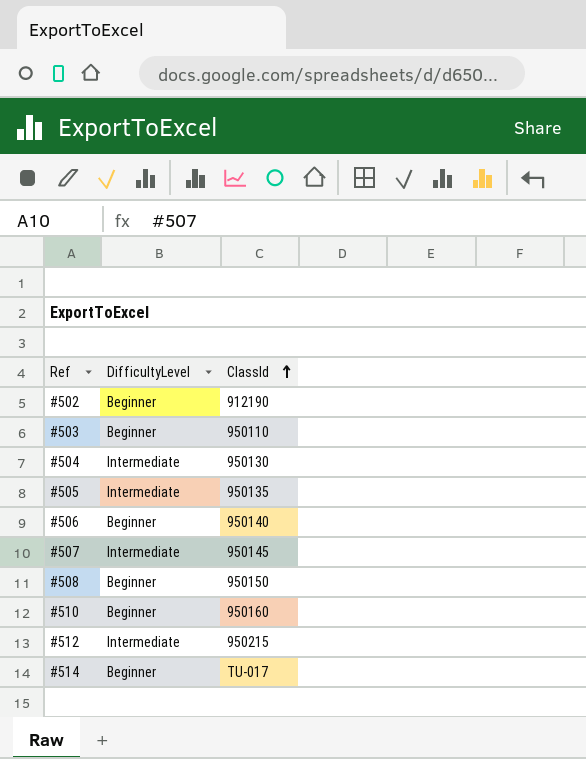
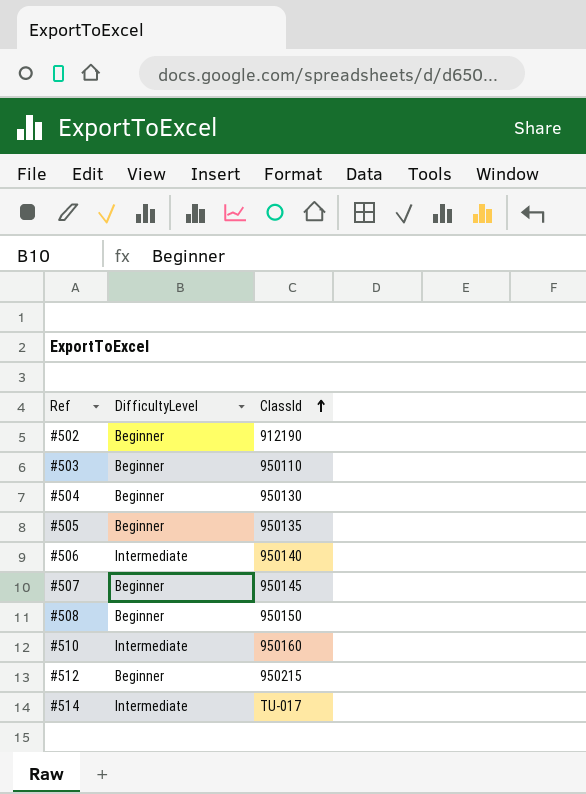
#504 | DifficultyLevel: Intermediate -> Beginner
#505 | DifficultyLevel: Intermediate -> Beginner
#506 | DifficultyLevel: Beginner -> Intermediate
#507 | DifficultyLevel: Intermediate -> Beginner
#510 | DifficultyLevel: Beginner -> Intermediate
#512 | DifficultyLevel: Intermediate -> Beginner
#514 | DifficultyLevel: Beginner -> Intermediate

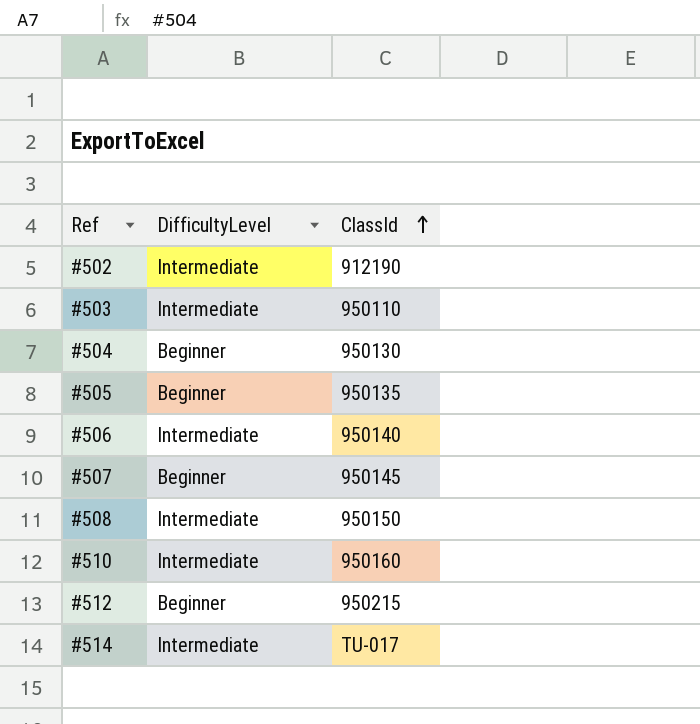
#502 | DifficultyLevel: Beginner -> Intermediate
#503 | DifficultyLevel: Beginner -> Intermediate
#508 | DifficultyLevel: Beginner -> Intermediate

